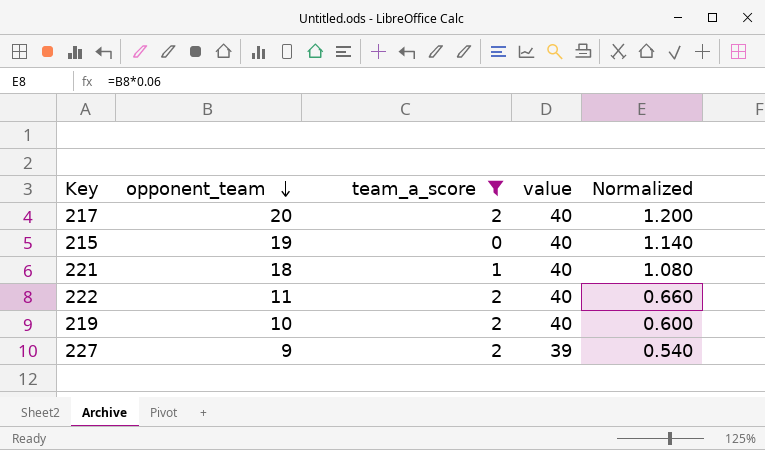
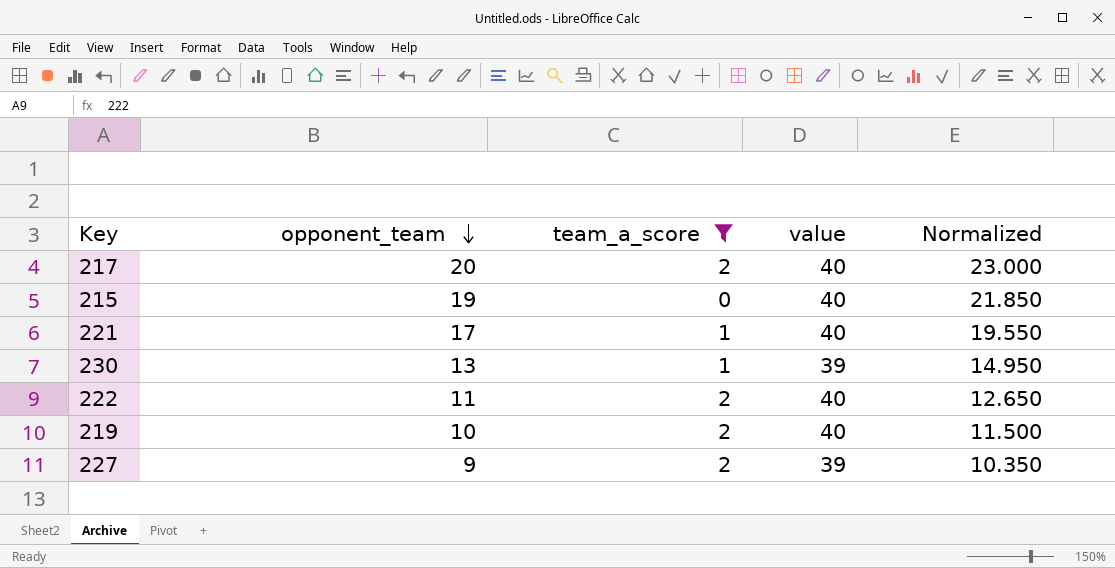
column Normalized | formula: [opponent_team] * 0.06 -> [opponent_team] * 1.15
221 | opponent_team: 18 -> 17
row 230: none -> 13 | 1 | 39 | 14.950

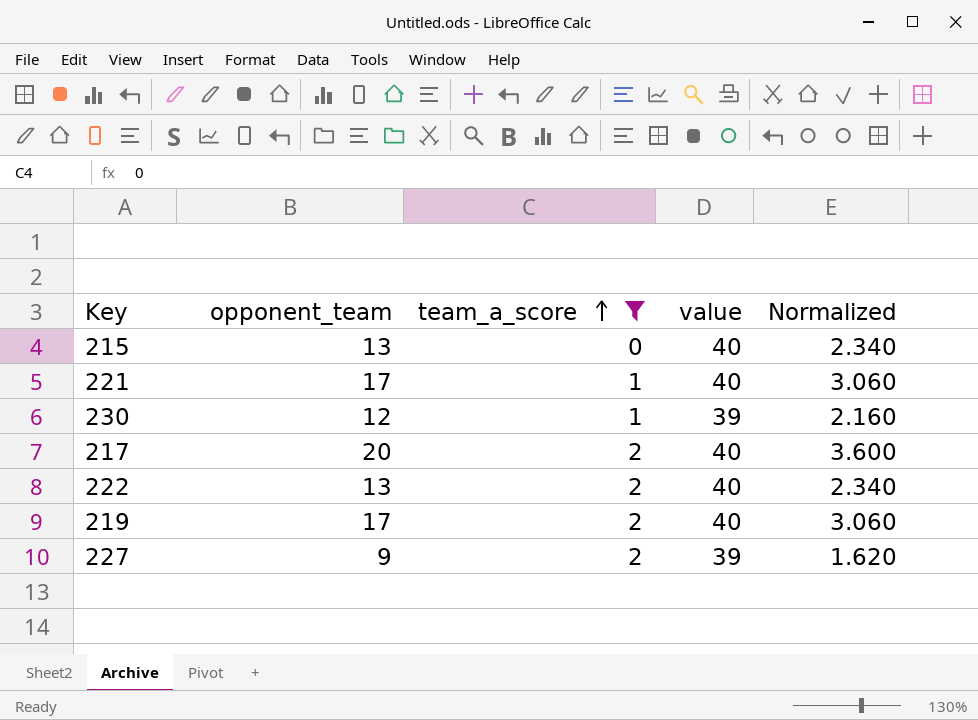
row order: opponent_team descending -> team_a_score ascending
column Normalized | formula: [opponent_team] * 1.15 -> [opponent_team] * 0.18
215 | opponent_team: 19 -> 13
230 | opponent_team: 13 -> 12
222 | opponent_team: 11 -> 13
219 | opponent_team: 10 -> 17

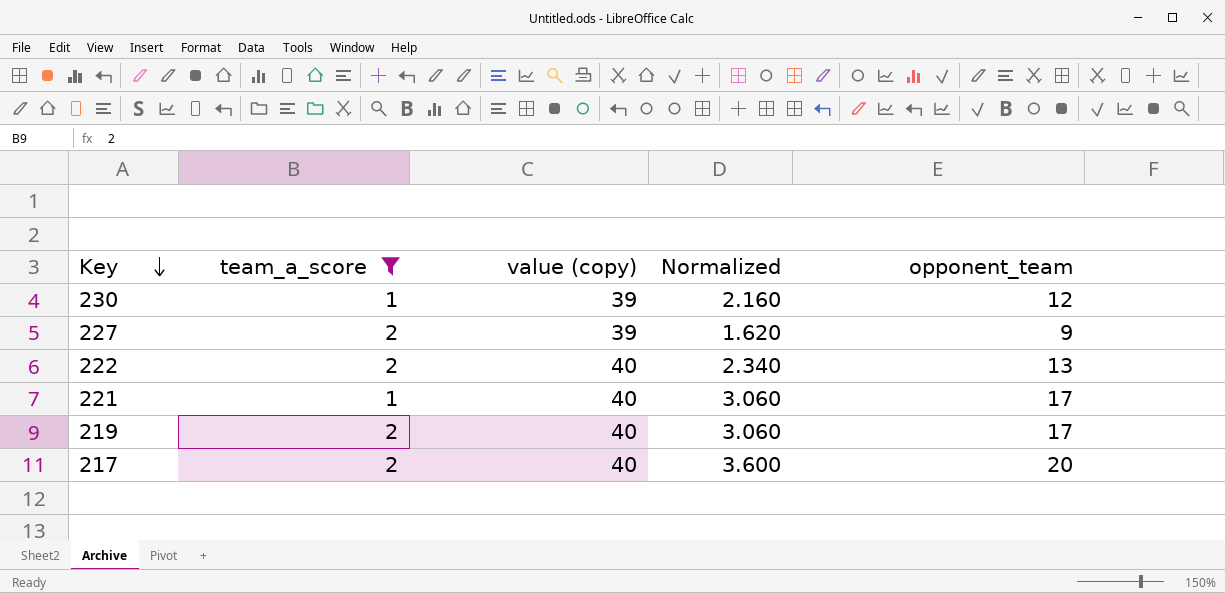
row order: team_a_score ascending -> Key descending
column name: value -> value (copy)
column opponent_team | position: 2 -> 5
row 215: 13 | 0 | 40 | 2.340 -> none

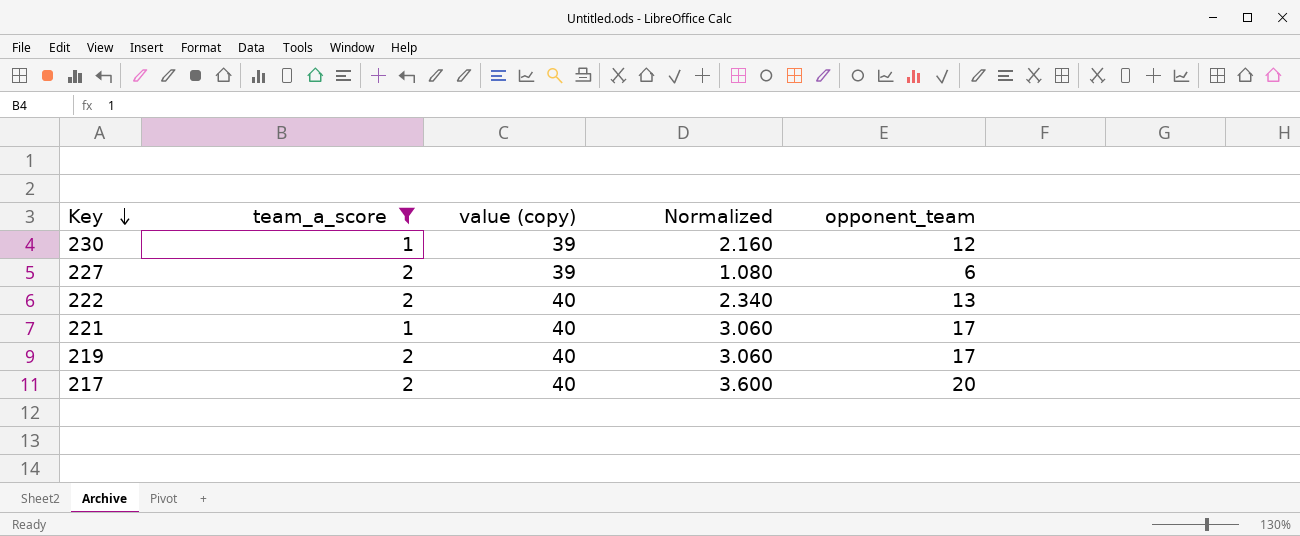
227 | Normalized: 1.620 -> 1.080
227 | opponent_team: 9 -> 6

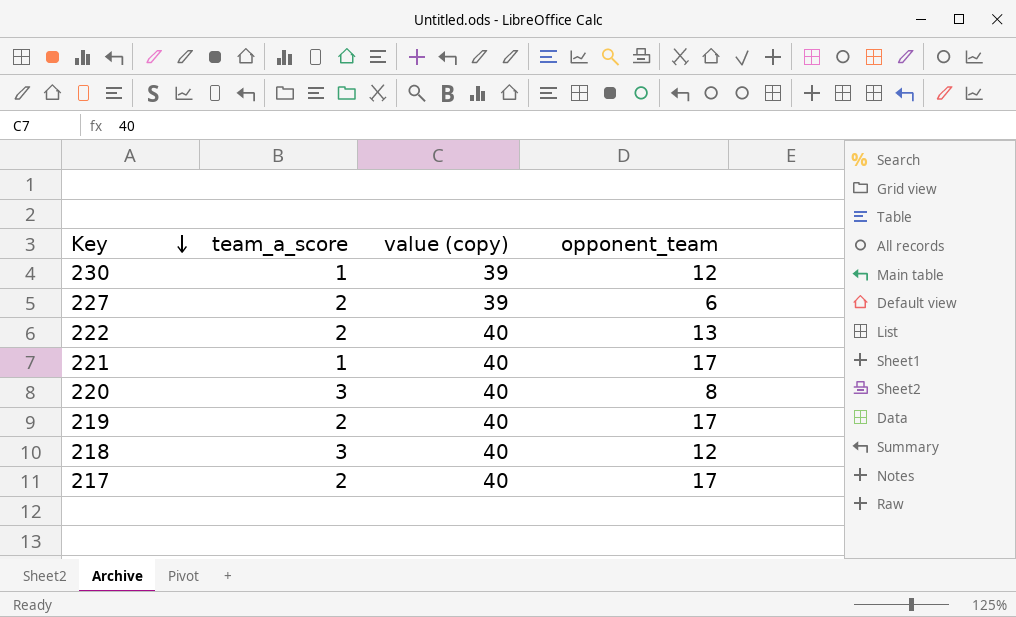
filter: team_a_score != 3 -> none
column Normalized | formula: [opponent_team] * 0.18 -> none
217 | opponent_team: 20 -> 17

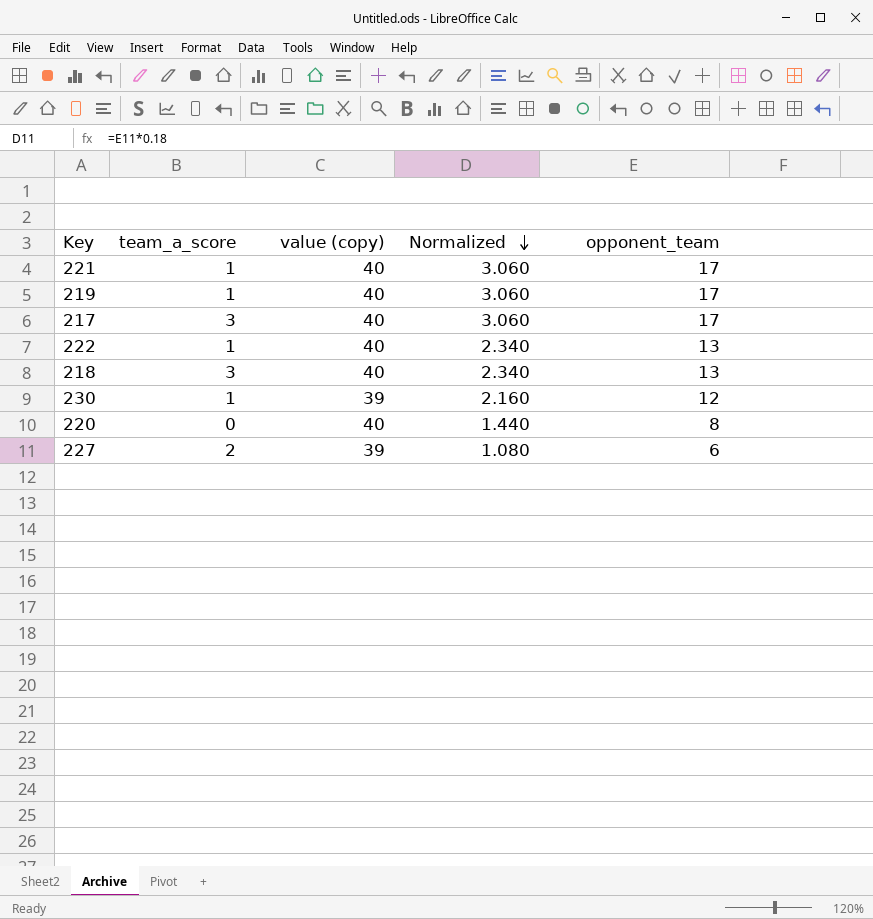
row order: Key descending -> Normalized descending
column Normalized | formula: none -> [opponent_team] * 0.18
219 | team_a_score: 2 -> 1
217 | team_a_score: 2 -> 3
222 | team_a_score: 2 -> 1
218 | opponent_team: 12 -> 13
220 | team_a_score: 3 -> 0

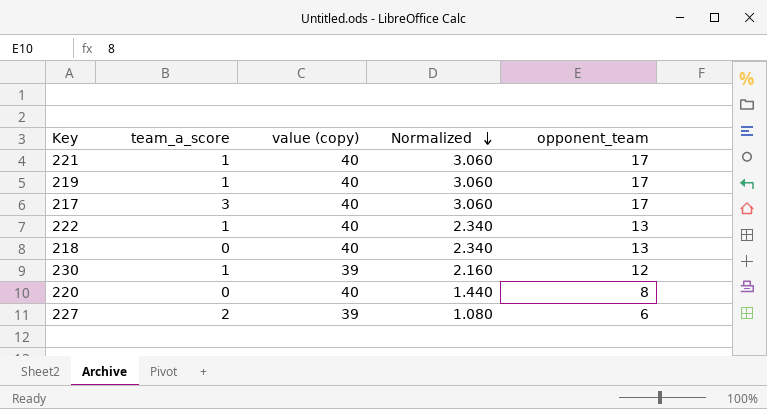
218 | team_a_score: 3 -> 0

